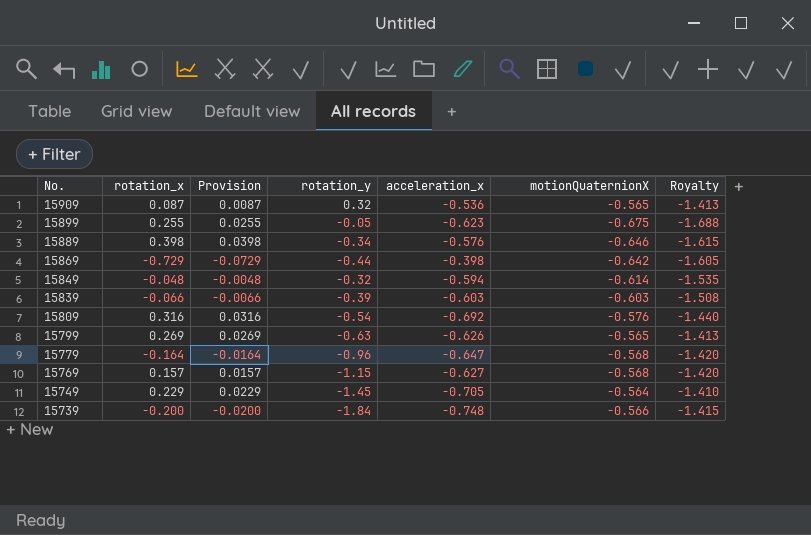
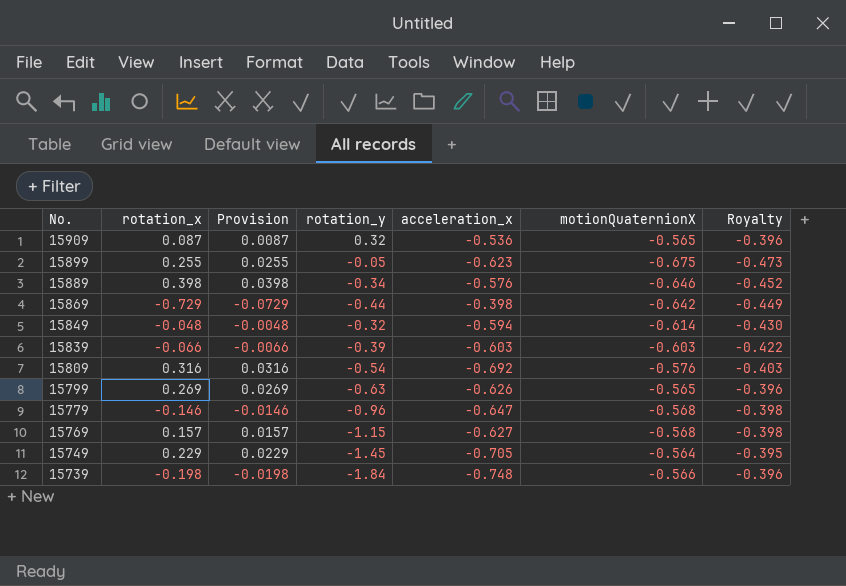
column Royalty | formula: [motionQuaternionX] * 2.5 -> [motionQuaternionX] * 0.7
15779 | rotation_x: -0.164 -> -0.146
15779 | Provision: -0.0164 -> -0.0146
15739 | rotation_x: -0.200 -> -0.198
15739 | Provision: -0.0200 -> -0.0198

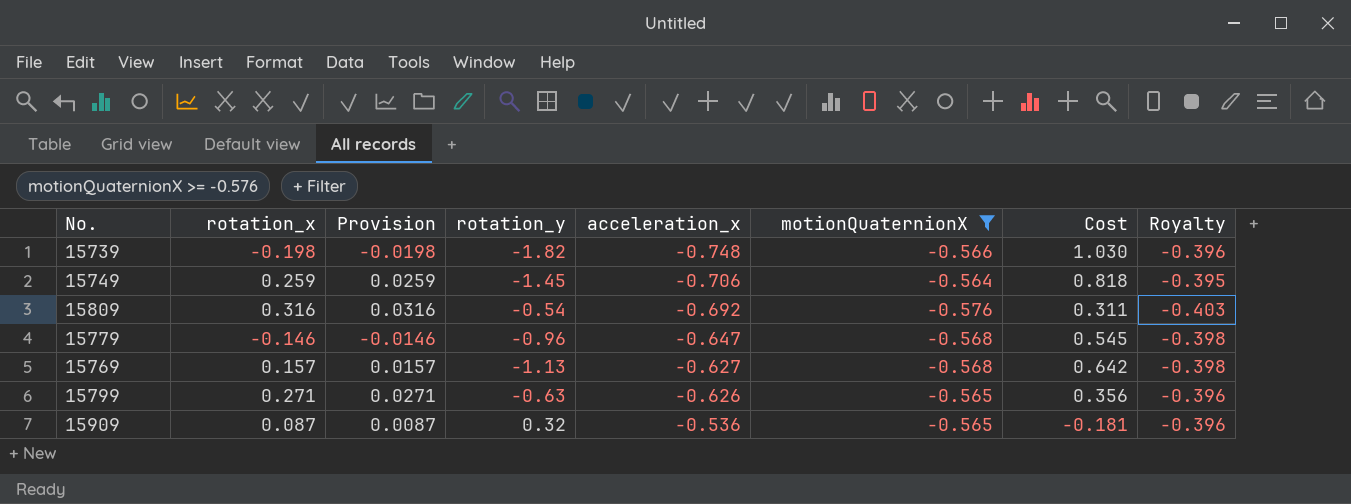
filter: none -> motionQuaternionX >= -0.576
row order: No. descending -> acceleration_x ascending
column Cost | formula: none -> [rotation_y] * [motionQuaternionX]
15739 | rotation_y: -1.84 -> -1.82
15749 | rotation_x: 0.229 -> 0.259
15749 | Provision: 0.0229 -> 0.0259
15749 | acceleration_x: -0.705 -> -0.706
15769 | rotation_y: -1.15 -> -1.13
15799 | rotation_x: 0.269 -> 0.271
15799 | Provision: 0.0269 -> 0.0271

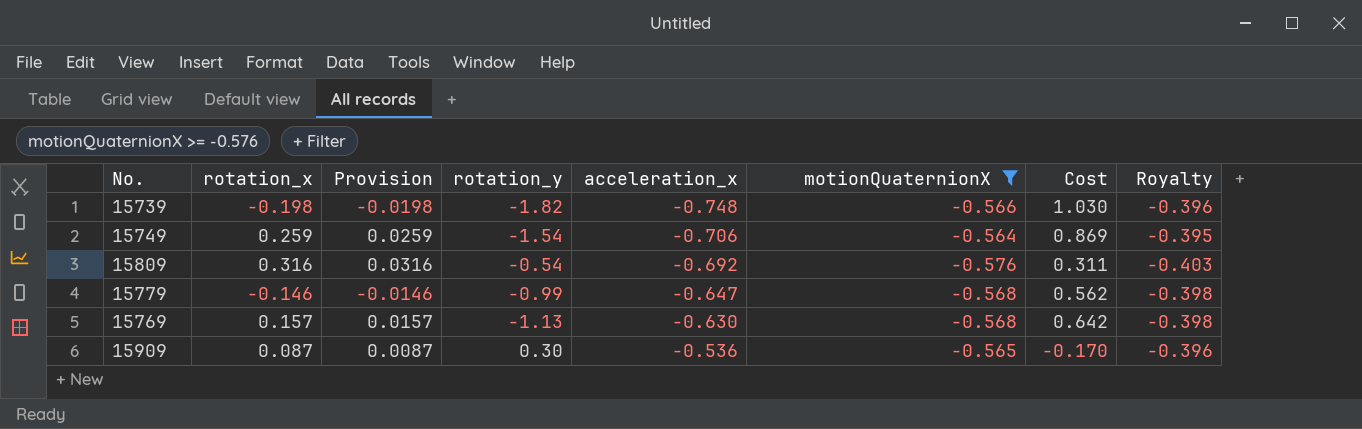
row 15799: 0.271 | 0.0271 | -0.63 | -0.626 | -0.565 | 0.356 | -0.396 -> none
15749 | rotation_y: -1.45 -> -1.54
15749 | Cost: 0.818 -> 0.869
15779 | rotation_y: -0.96 -> -0.99
15779 | Cost: 0.545 -> 0.562
15769 | acceleration_x: -0.627 -> -0.630
15909 | rotation_y: 0.32 -> 0.30
15909 | Cost: -0.181 -> -0.170

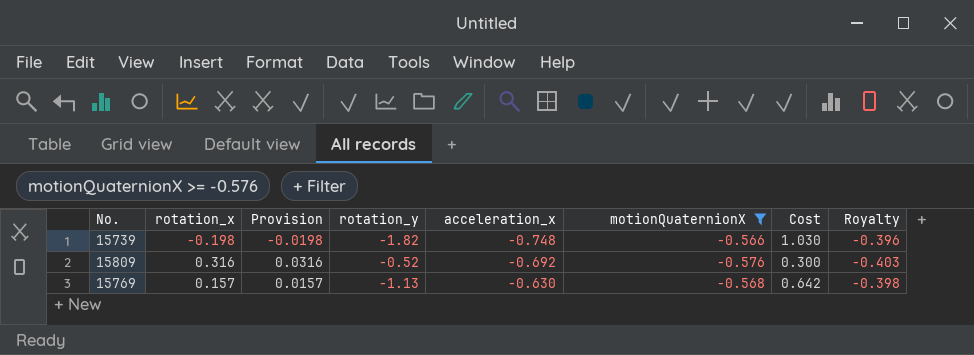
row 15749: 0.259 | 0.0259 | -1.54 | -0.706 | -0.564 | 0.869 | -0.395 -> none
row 15779: -0.146 | -0.0146 | -0.99 | -0.647 | -0.568 | 0.562 | -0.398 -> none
row 15909: 0.087 | 0.0087 | 0.30 | -0.536 | -0.565 | -0.170 | -0.396 -> none
15809 | rotation_y: -0.54 -> -0.52
15809 | Cost: 0.311 -> 0.300

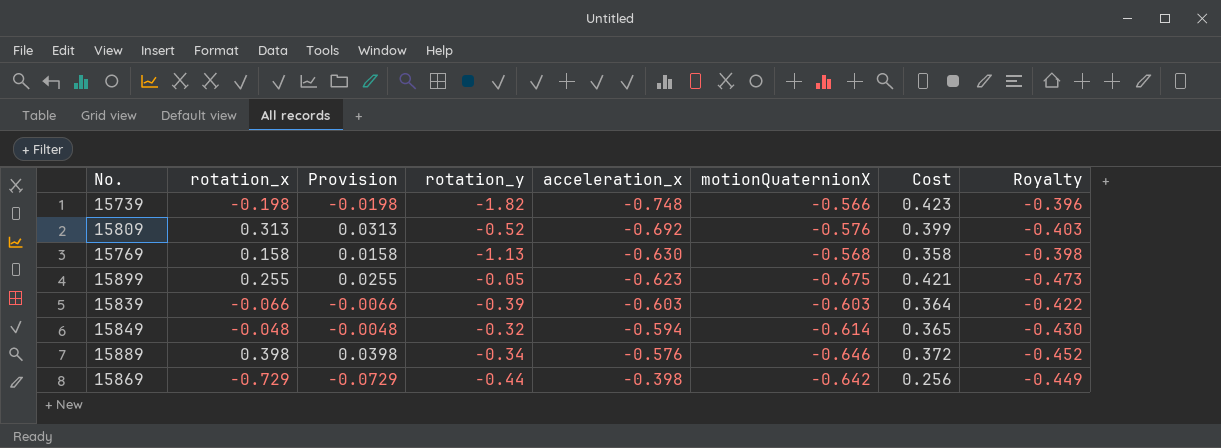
filter: motionQuaternionX >= -0.576 -> none
column Cost | formula: [rotation_y] * [motionQuaternionX] -> [acceleration_x] * [motionQuaternionX]
15809 | rotation_x: 0.316 -> 0.313
15809 | Provision: 0.0316 -> 0.0313
15769 | rotation_x: 0.157 -> 0.158
15769 | Provision: 0.0157 -> 0.0158

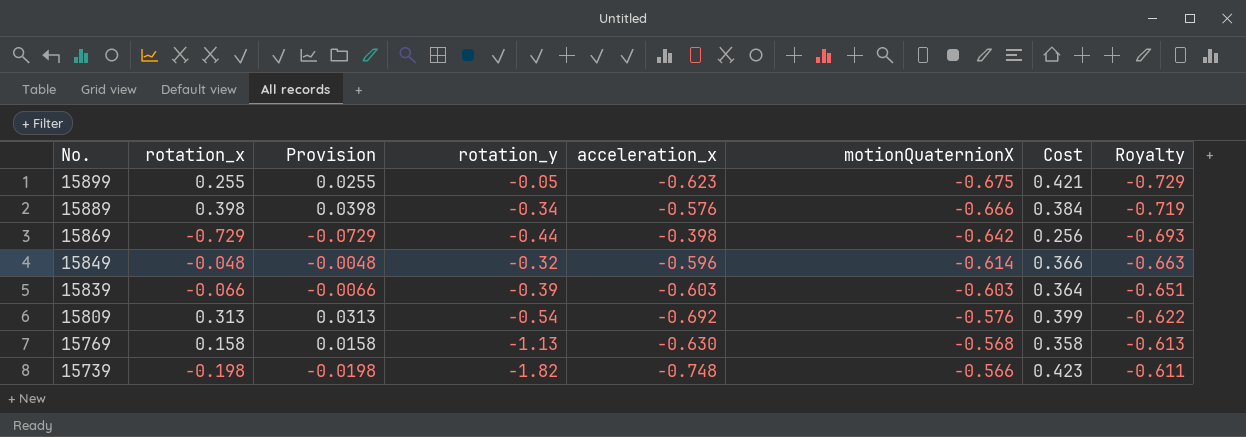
row order: acceleration_x ascending -> No. descending
column Royalty | formula: [motionQuaternionX] * 0.7 -> [motionQuaternionX] * 1.08
15889 | motionQuaternionX: -0.646 -> -0.666
15889 | Cost: 0.372 -> 0.384
15849 | acceleration_x: -0.594 -> -0.596
15849 | Cost: 0.365 -> 0.366
15809 | rotation_y: -0.52 -> -0.54

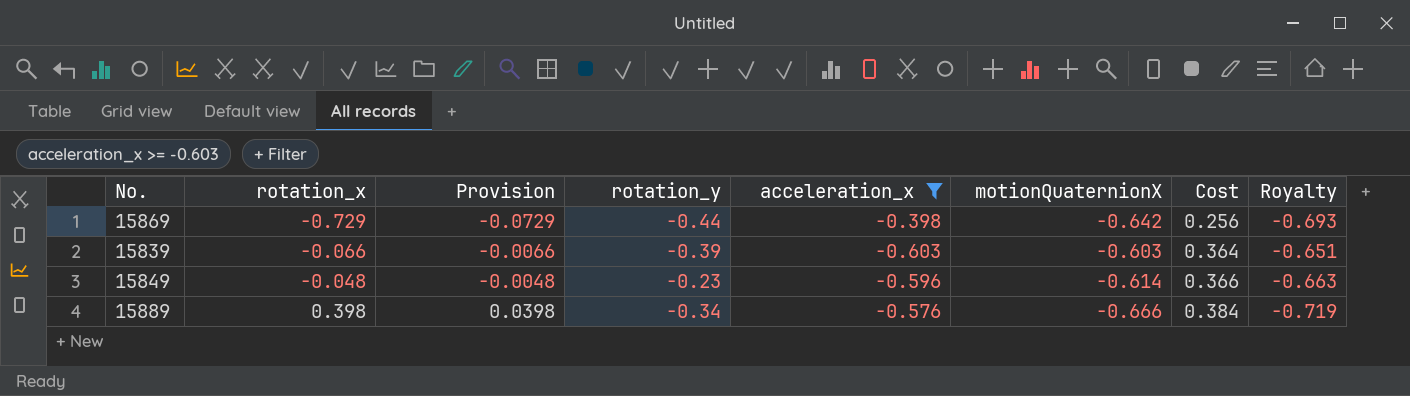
filter: none -> acceleration_x >= -0.603
row order: No. descending -> rotation_x ascending
15849 | rotation_y: -0.32 -> -0.23

